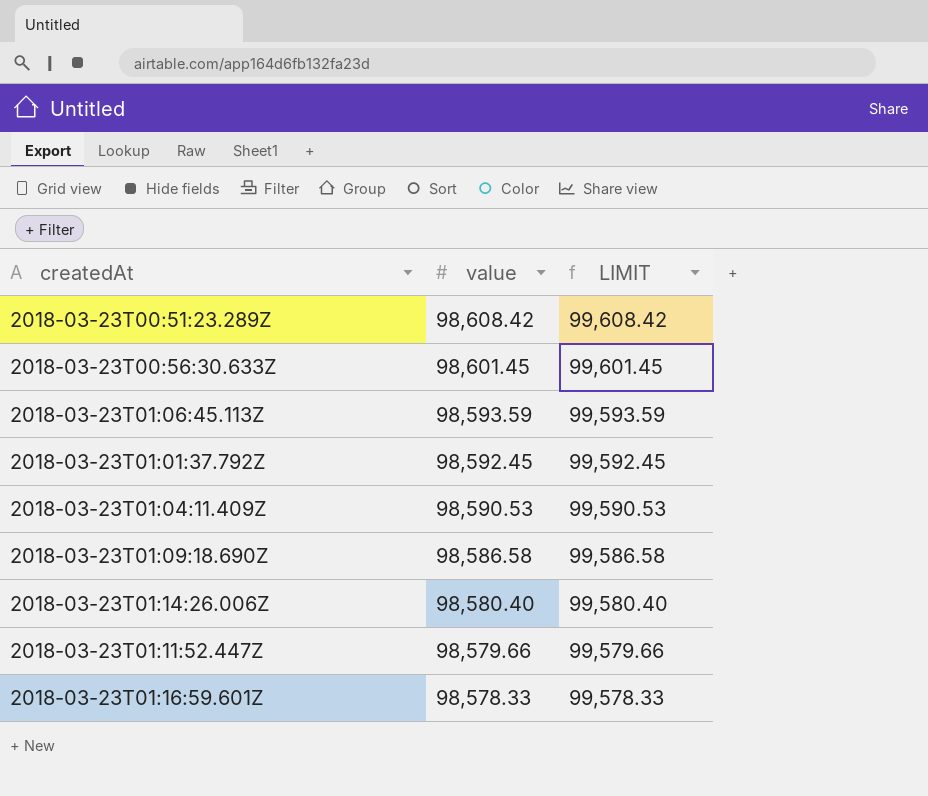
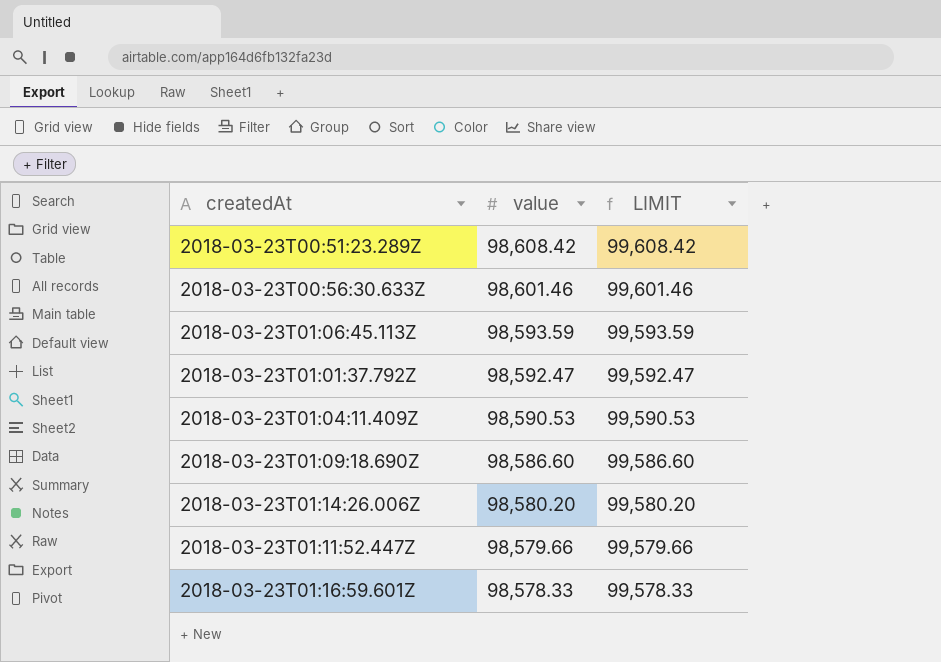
2018-03-23T00:56:30.633Z | value: 98,601.45 -> 98,601.46
2018-03-23T00:56:30.633Z | LIMIT: 99,601.45 -> 99,601.46
2018-03-23T01:01:37.792Z | value: 98,592.45 -> 98,592.47
2018-03-23T01:01:37.792Z | LIMIT: 99,592.45 -> 99,592.47
2018-03-23T01:09:18.690Z | value: 98,586.58 -> 98,586.60
2018-03-23T01:09:18.690Z | LIMIT: 99,586.58 -> 99,586.60
2018-03-23T01:14:26.006Z | value: 98,580.40 -> 98,580.20
2018-03-23T01:14:26.006Z | LIMIT: 99,580.40 -> 99,580.20

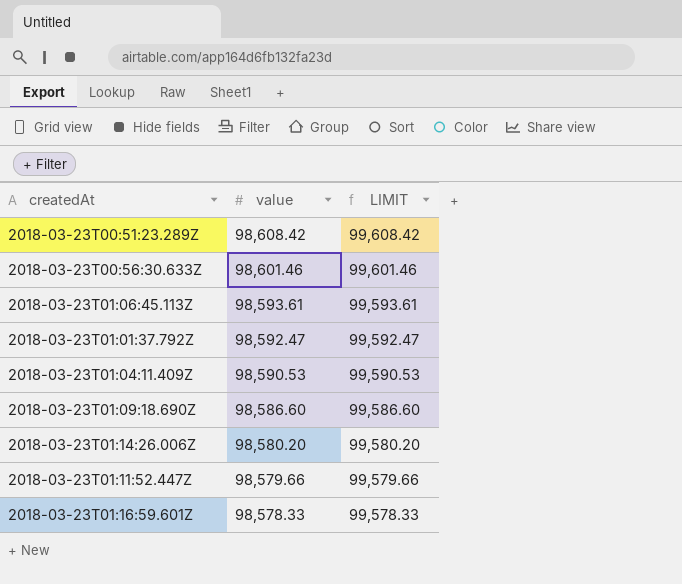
2018-03-23T01:06:45.113Z | value: 98,593.59 -> 98,593.61
2018-03-23T01:06:45.113Z | LIMIT: 99,593.59 -> 99,593.61

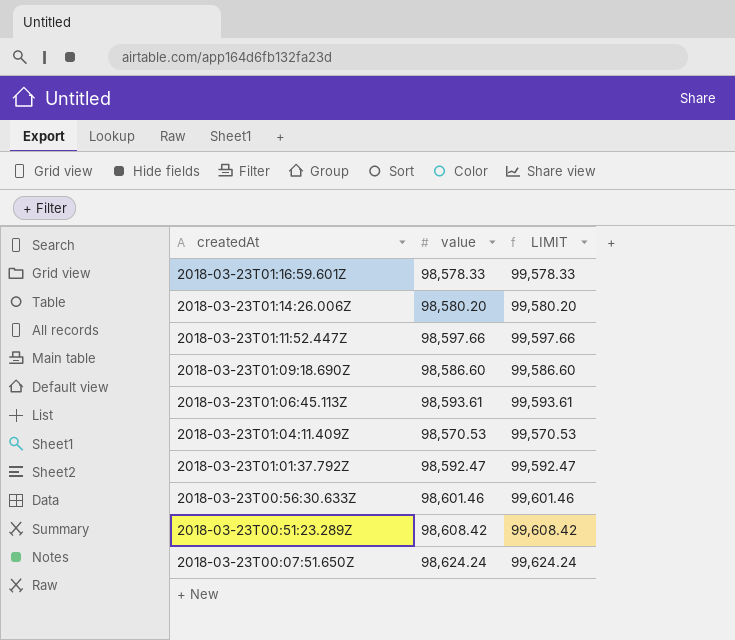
row order: value descending -> createdAt descending
2018-03-23T01:11:52.447Z | value: 98,579.66 -> 98,597.66
2018-03-23T01:11:52.447Z | LIMIT: 99,579.66 -> 99,597.66
2018-03-23T01:04:11.409Z | value: 98,590.53 -> 98,570.53
2018-03-23T01:04:11.409Z | LIMIT: 99,590.53 -> 99,570.53
row 2018-03-23T00:07:51.650Z: none -> 98,624.24 | 99,624.24

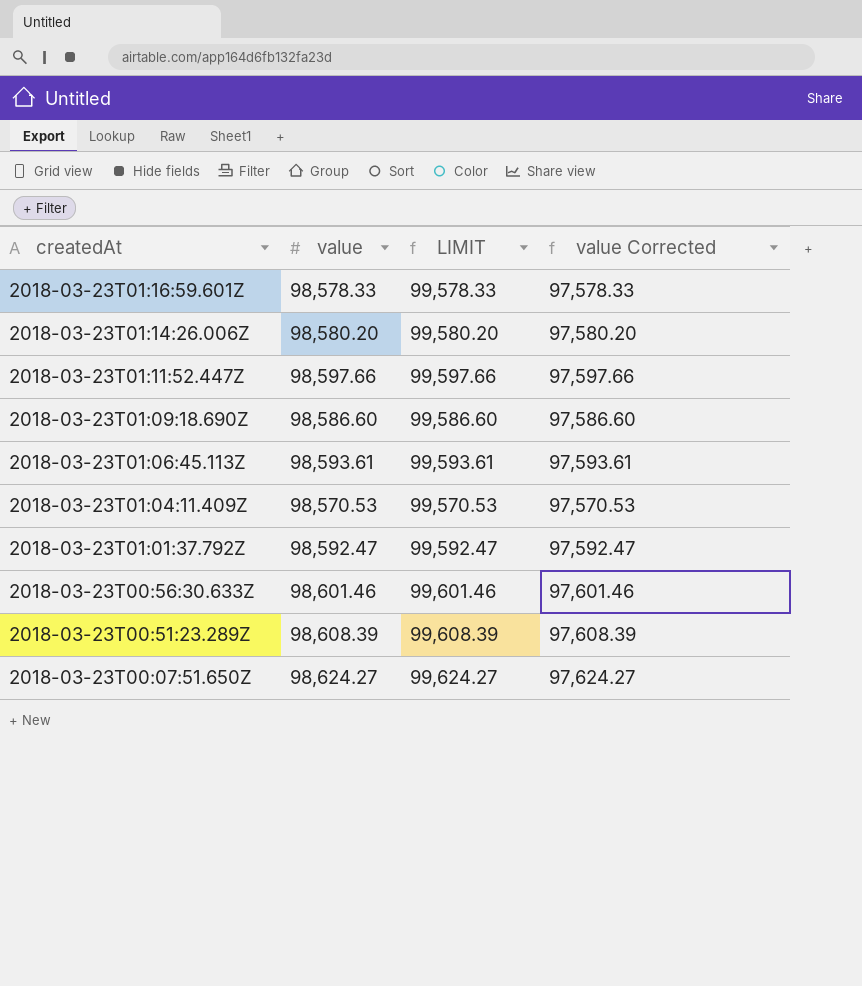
column value Corrected | formula: none -> [value] - 1000
2018-03-23T00:51:23.289Z | value: 98,608.42 -> 98,608.39
2018-03-23T00:51:23.289Z | LIMIT: 99,608.42 -> 99,608.39
2018-03-23T00:07:51.650Z | value: 98,624.24 -> 98,624.27
2018-03-23T00:07:51.650Z | LIMIT: 99,624.24 -> 99,624.27

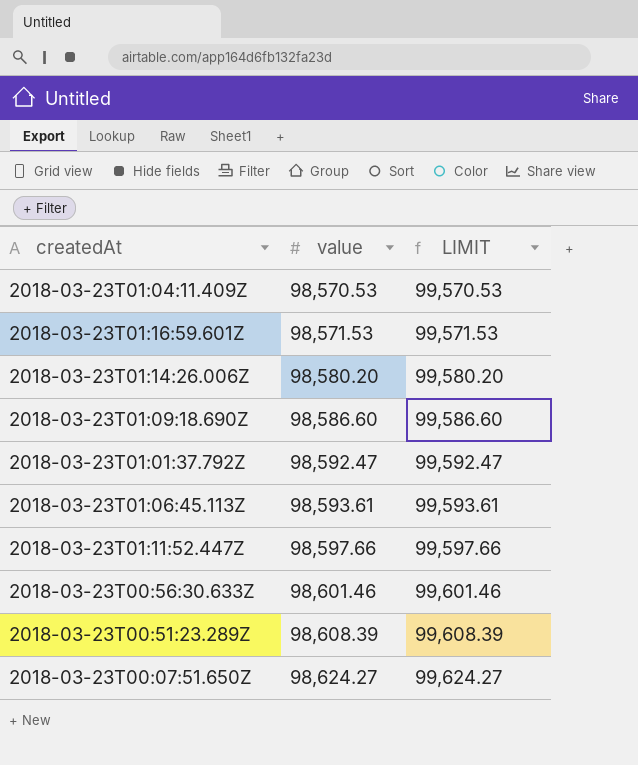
row order: createdAt descending -> value ascending
column value Corrected | formula: [value] - 1000 -> none
2018-03-23T01:16:59.601Z | value: 98,578.33 -> 98,571.53
2018-03-23T01:16:59.601Z | LIMIT: 99,578.33 -> 99,571.53

